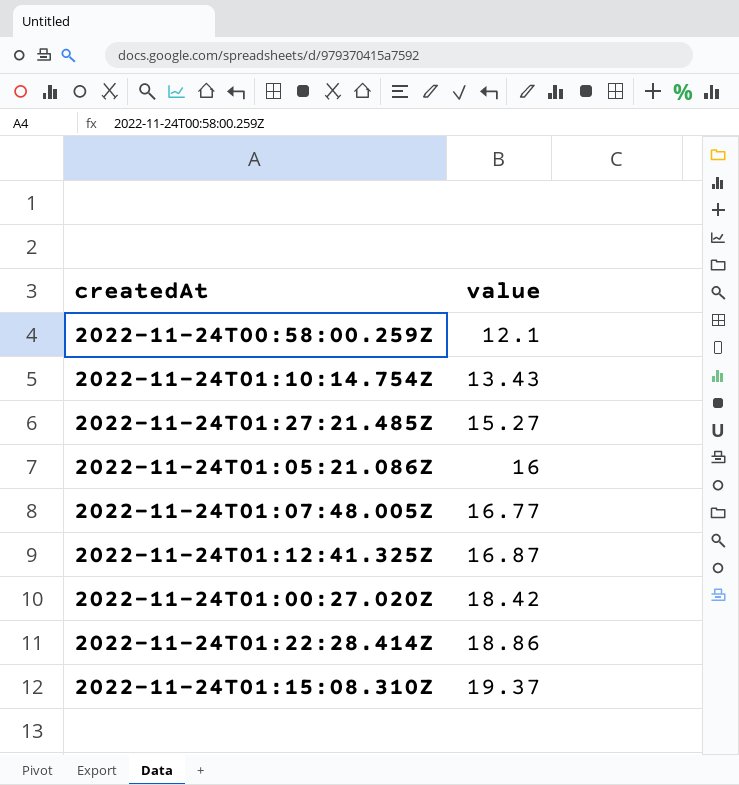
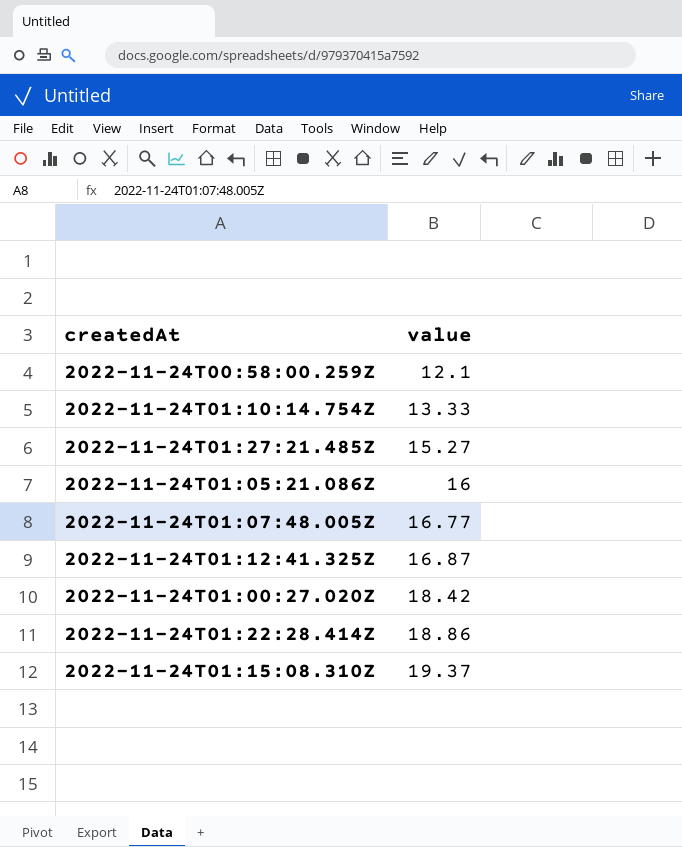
2022-11-24T01:10:14.754Z | value: 13.43 -> 13.33

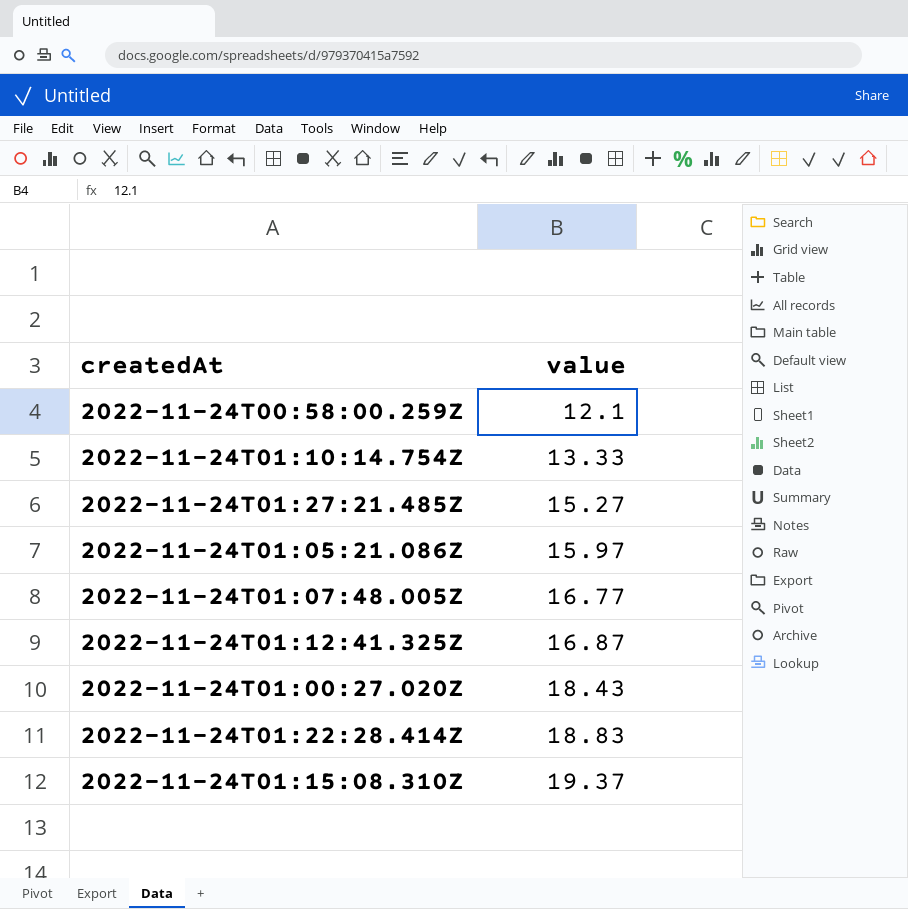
2022-11-24T01:05:21.086Z | value: 16 -> 15.97
2022-11-24T01:00:27.020Z | value: 18.42 -> 18.43
2022-11-24T01:22:28.414Z | value: 18.86 -> 18.83

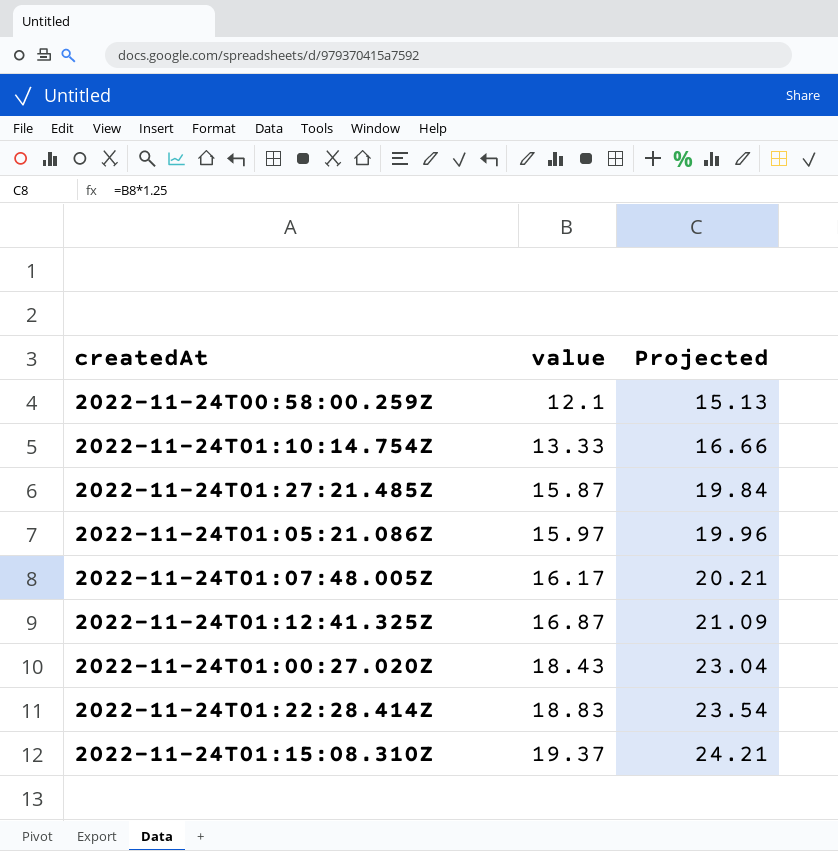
column Projected | formula: none -> [value] * 1.25
2022-11-24T01:27:21.485Z | value: 15.27 -> 15.87
2022-11-24T01:07:48.005Z | value: 16.77 -> 16.17

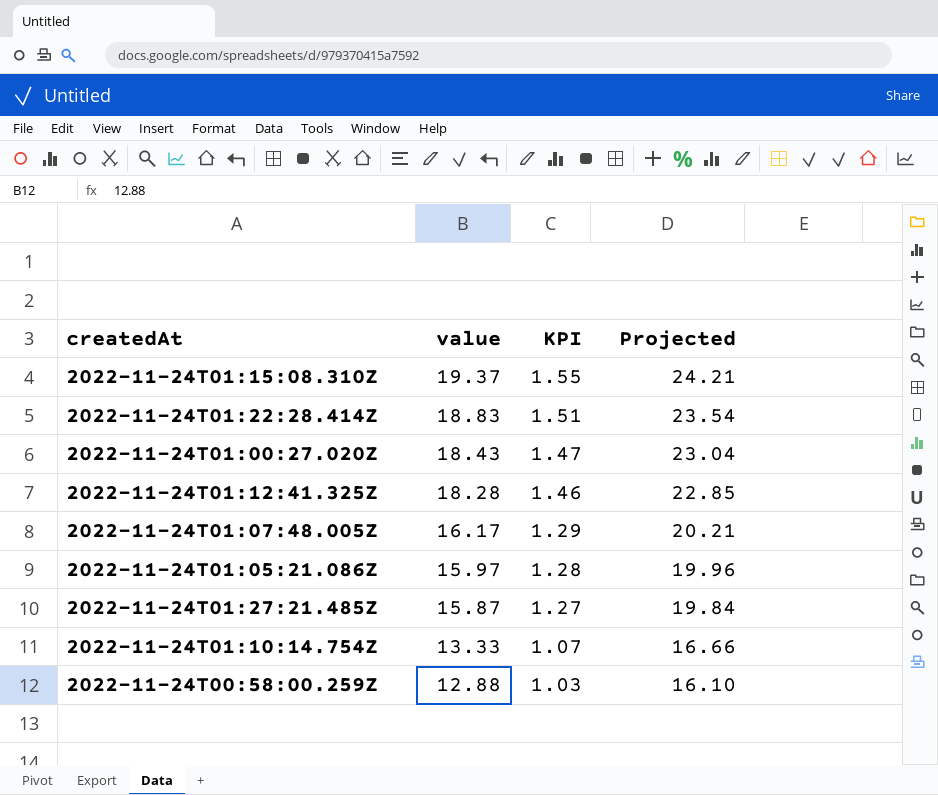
row order: value ascending -> value descending
column KPI | formula: none -> [value] * 0.08
2022-11-24T01:12:41.325Z | value: 16.87 -> 18.28
2022-11-24T01:12:41.325Z | Projected: 21.09 -> 22.85
2022-11-24T00:58:00.259Z | value: 12.1 -> 12.88
2022-11-24T00:58:00.259Z | Projected: 15.13 -> 16.10

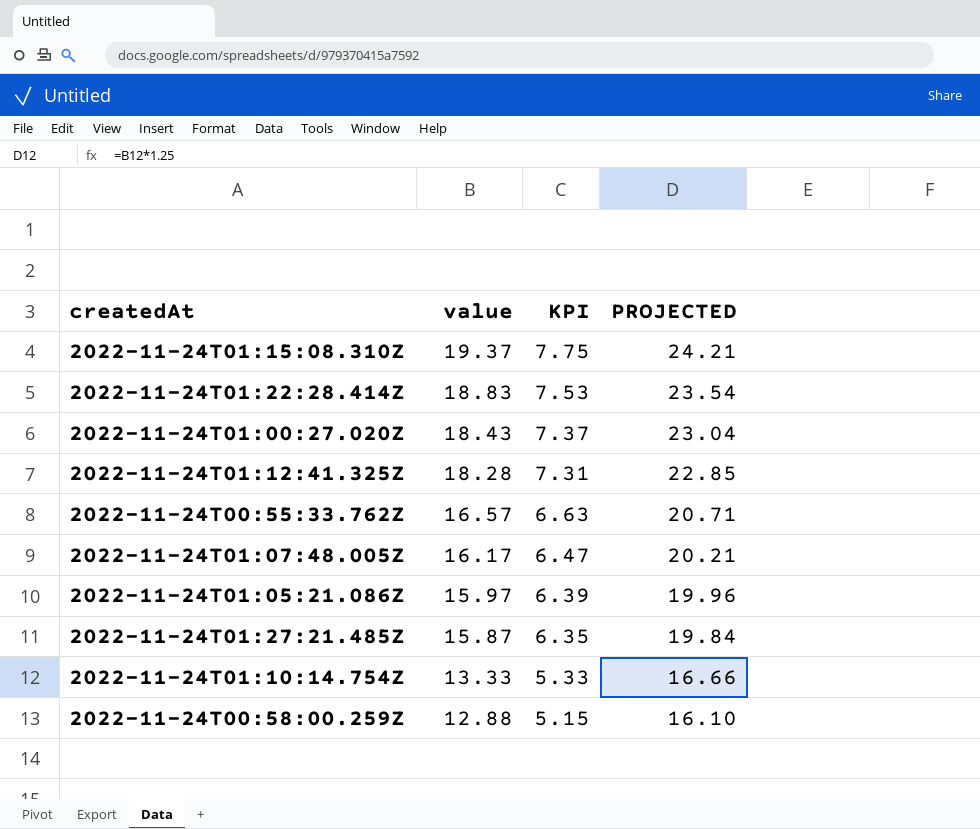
column KPI | formula: [value] * 0.08 -> [value] * 0.4
column name: Projected -> PROJECTED
row 2022-11-24T00:55:33.762Z: none -> 16.57 | 6.63 | 20.71

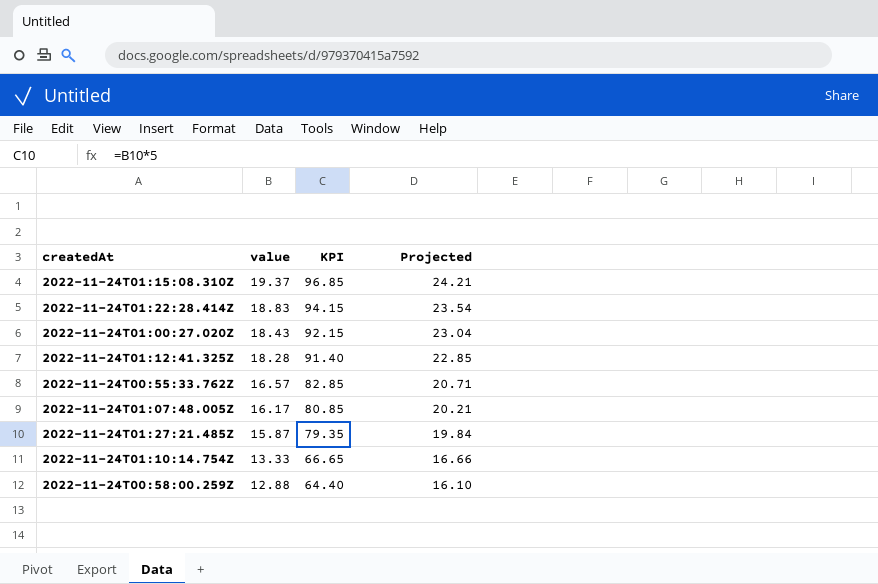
column KPI | formula: [value] * 0.4 -> [value] * 5
column name: PROJECTED -> Projected
row 2022-11-24T01:05:21.086Z: 15.97 | 6.39 | 19.96 -> none

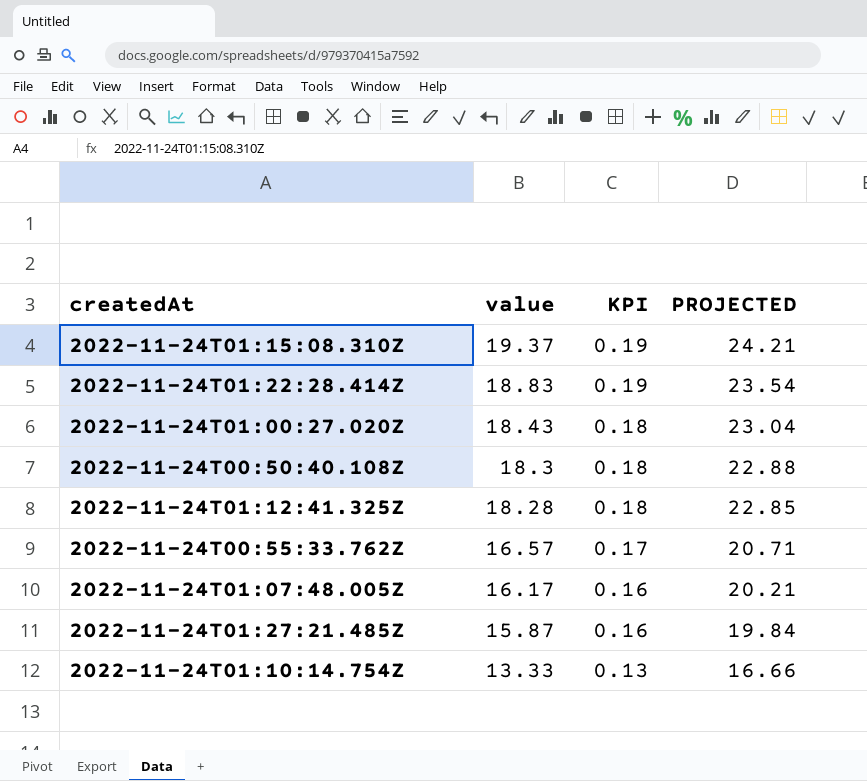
column KPI | formula: [value] * 5 -> [value] * 0.01
column name: Projected -> PROJECTED
row 2022-11-24T00:58:00.259Z: 12.88 | 64.40 | 16.10 -> none
row 2022-11-24T00:50:40.108Z: none -> 18.3 | 0.18 | 22.88

